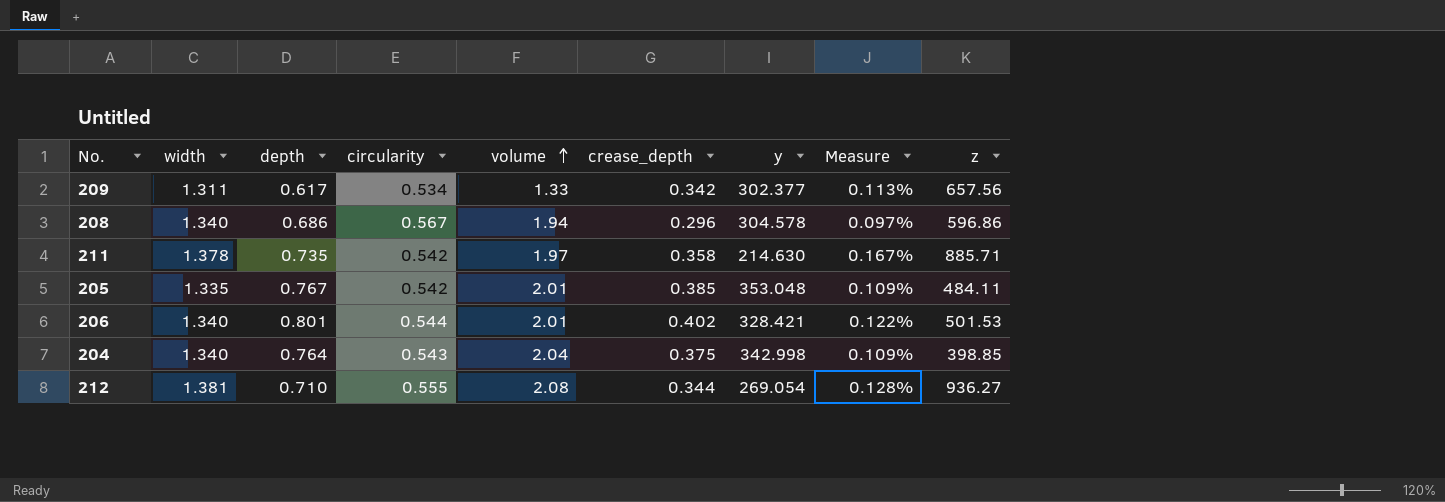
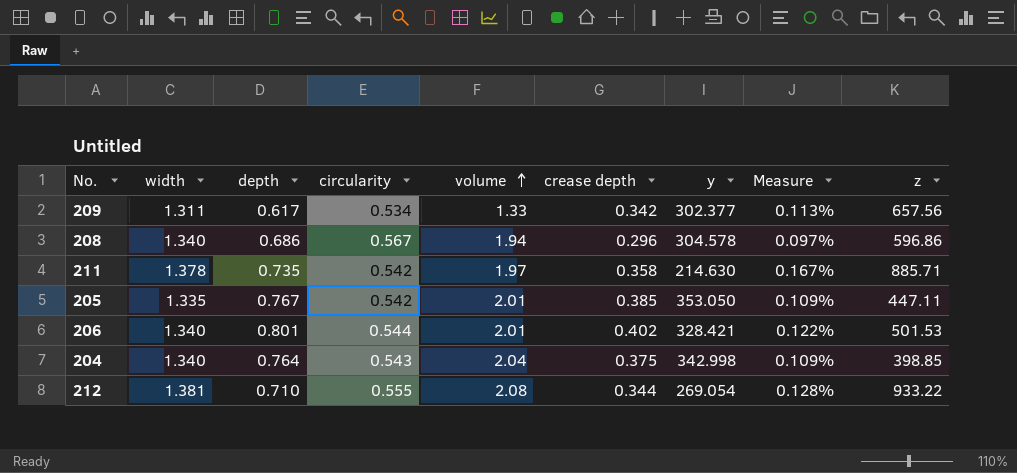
column name: crease_depth -> crease depth
205 | y: 353.048 -> 353.050
205 | z: 484.11 -> 447.11
212 | z: 936.27 -> 933.22

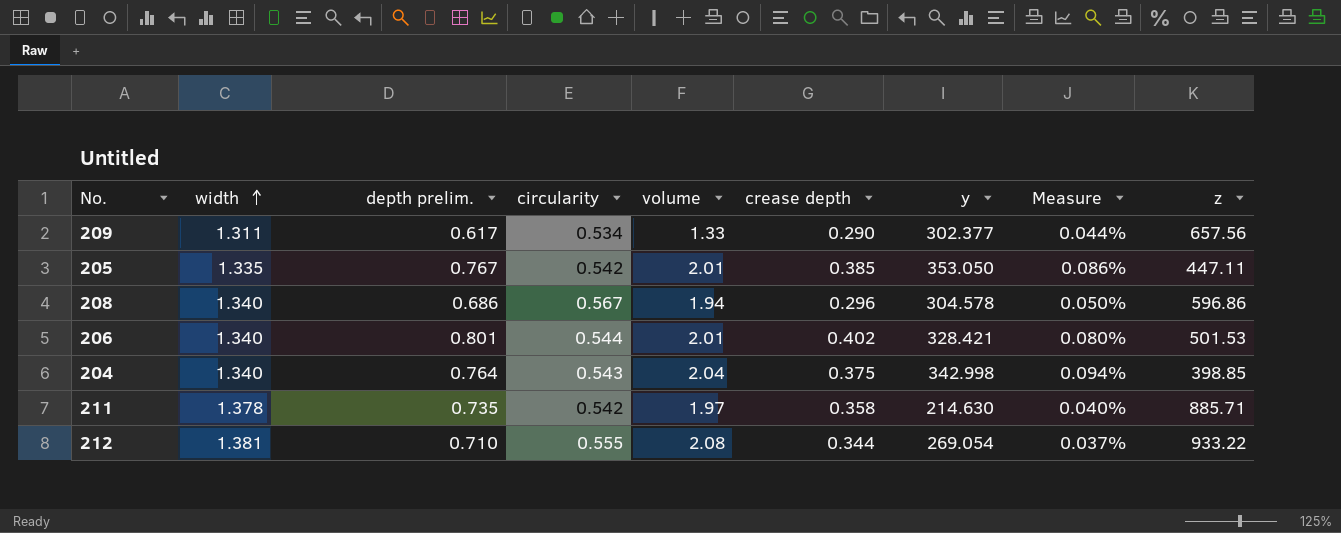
row order: volume ascending -> width ascending
column name: depth -> depth prelim.
column Measure | formula: [crease depth] / [y] -> [crease depth] / [z]
209 | crease depth: 0.342 -> 0.290

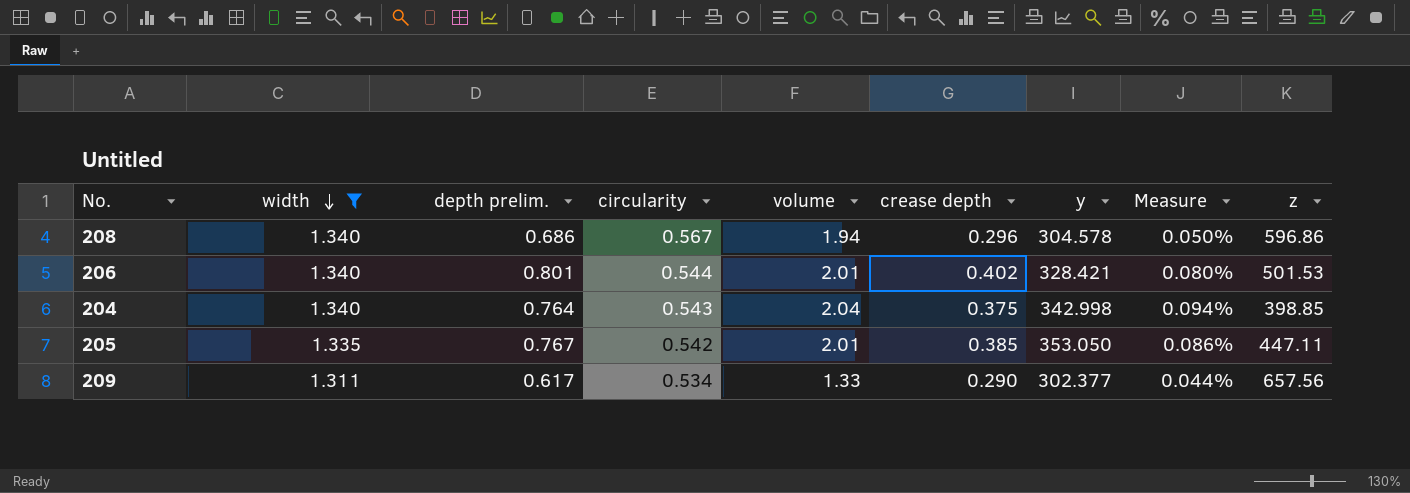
filter: none -> width <= 1.340
row order: width ascending -> width descending

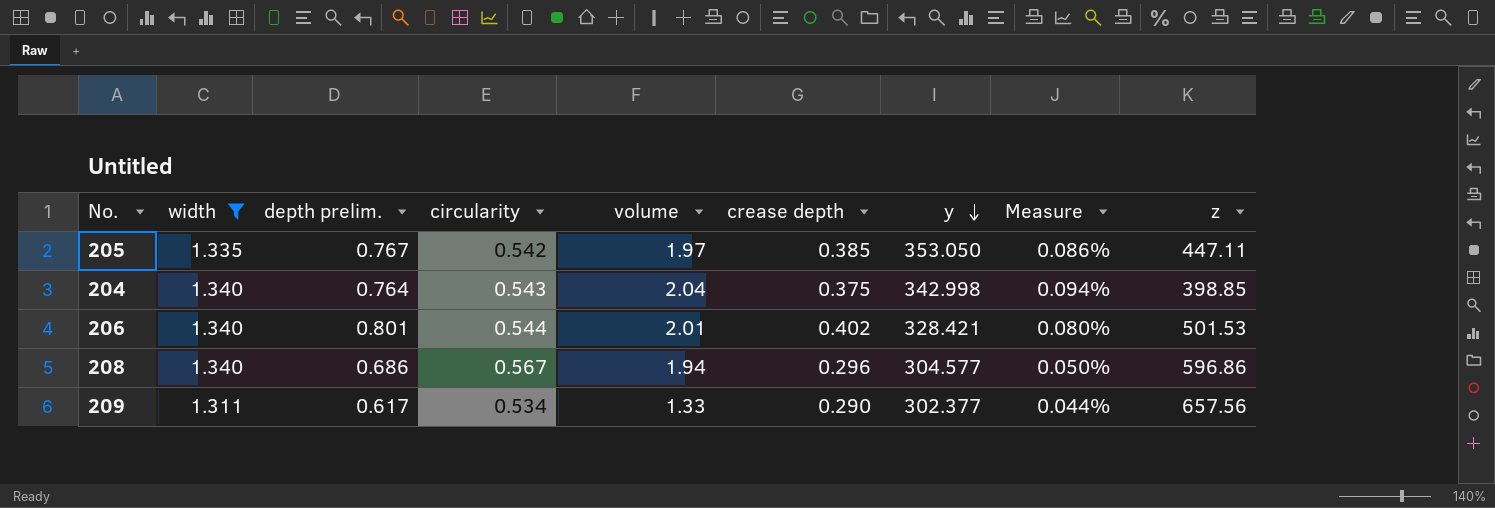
row order: width descending -> y descending
205 | volume: 2.01 -> 1.97
208 | y: 304.578 -> 304.577

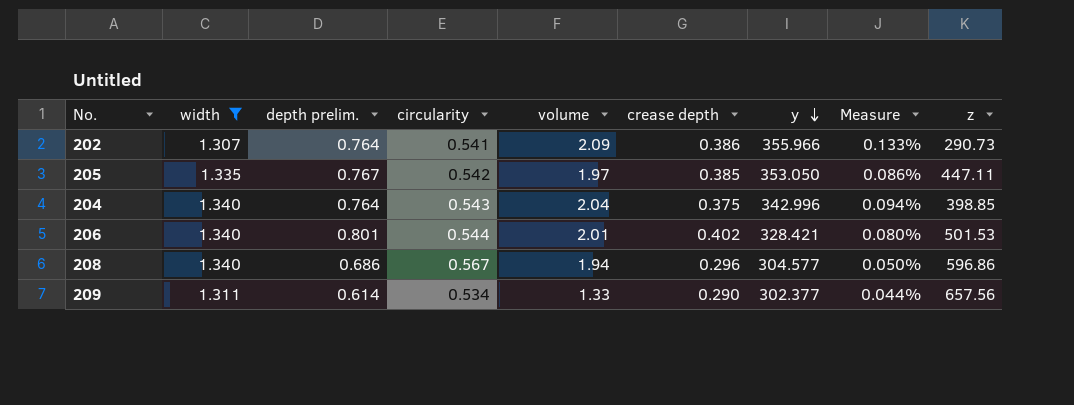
row 202: none -> 1.307 | 0.764 | 0.541 | 2.09 | 0.386 | 355.966 | 0.133% | 290.73
204 | y: 342.998 -> 342.996
209 | depth prelim.: 0.617 -> 0.614

